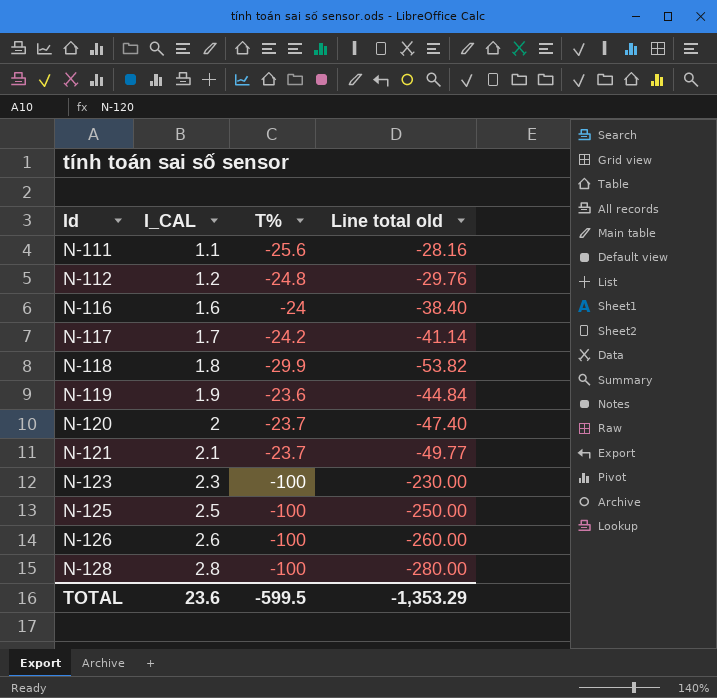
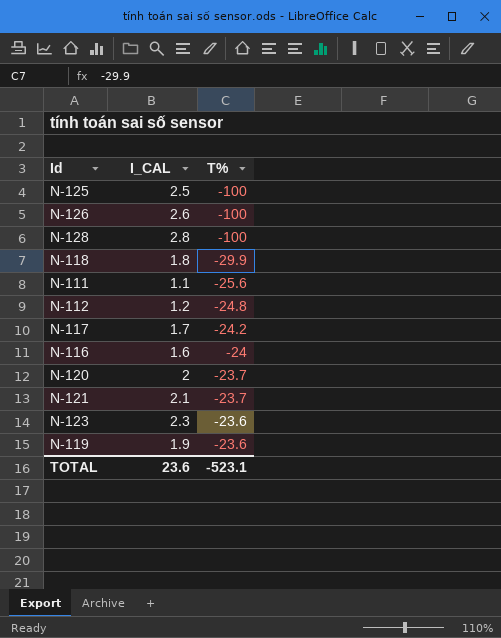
row order: Id ascending -> T% ascending
column Line total old | formula: [I_CAL] * [T%] -> none
N-123 | T%: -100 -> -23.6
TOTAL | T%: -599.5 -> -523.1

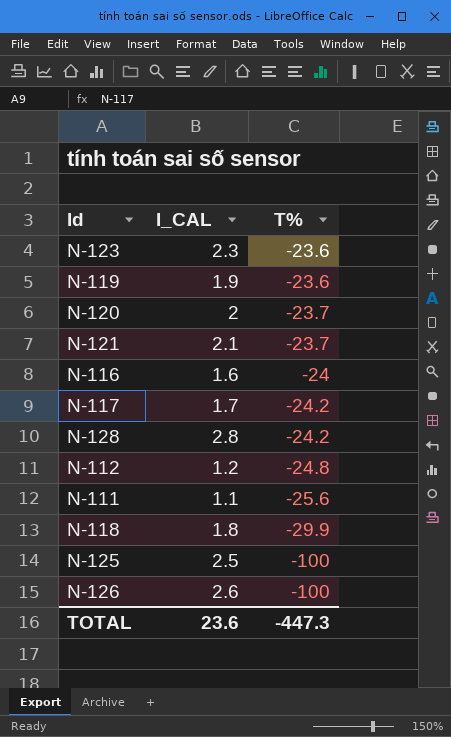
row order: T% ascending -> T% descending
N-128 | T%: -100 -> -24.2
TOTAL | T%: -523.1 -> -447.3

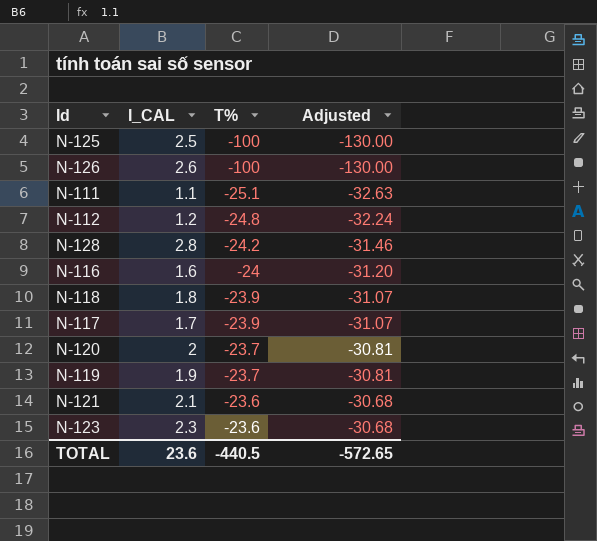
row order: T% descending -> T% ascending
column Adjusted | formula: none -> [T%] * 1.3
N-111 | T%: -25.6 -> -25.1
N-118 | T%: -29.9 -> -23.9
N-117 | T%: -24.2 -> -23.9
N-119 | T%: -23.6 -> -23.7
N-121 | T%: -23.7 -> -23.6
TOTAL | T%: -447.3 -> -440.5

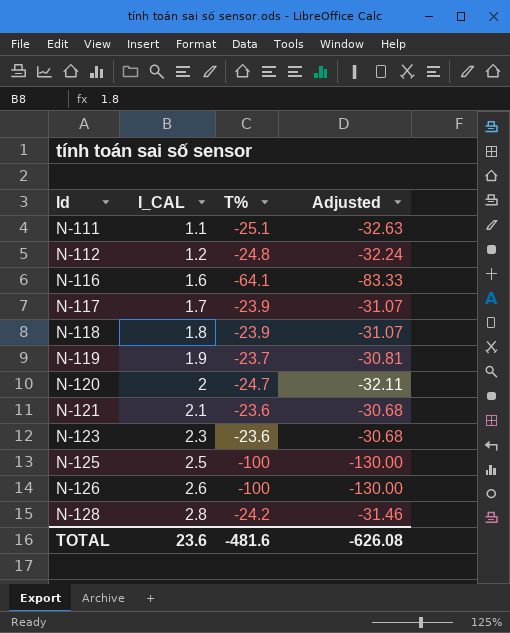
row order: T% ascending -> Id ascending
N-116 | T%: -24 -> -64.1
N-116 | Adjusted: -31.20 -> -83.33
N-120 | T%: -23.7 -> -24.7
N-120 | Adjusted: -30.81 -> -32.11
TOTAL | T%: -440.5 -> -481.6
TOTAL | Adjusted: -572.65 -> -626.08

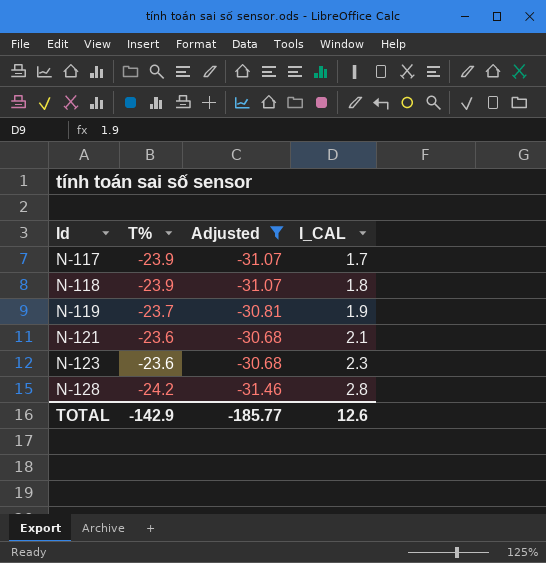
filter: none -> Adjusted >= -31.46
column I_CAL | position: 2 -> 4
TOTAL | T%: -481.6 -> -142.9
TOTAL | Adjusted: -626.08 -> -185.77
TOTAL | I_CAL: 23.6 -> 12.6

